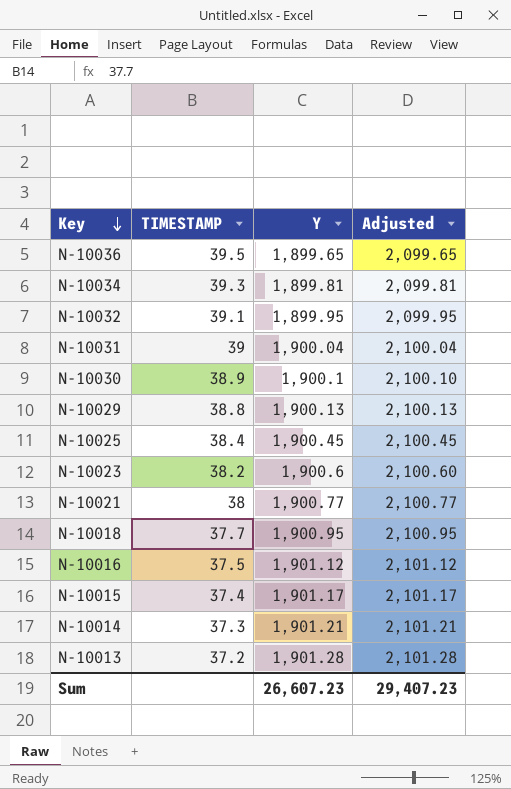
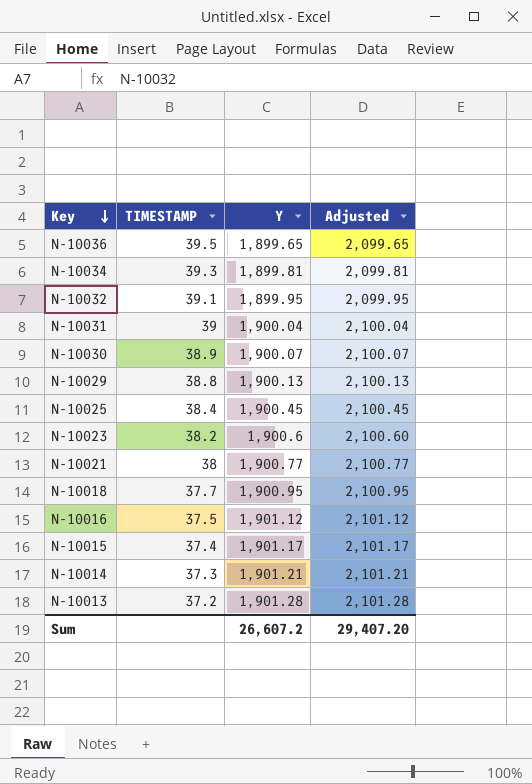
N-10030 | Y: 1,900.1 -> 1,900.07
N-10030 | Adjusted: 2,100.10 -> 2,100.07
Sum | Y: 26,607.23 -> 26,607.2
Sum | Adjusted: 29,407.23 -> 29,407.20

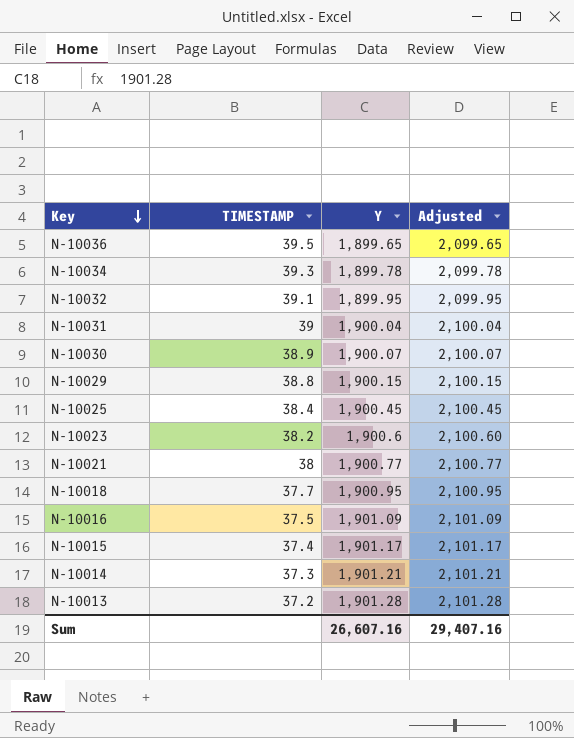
N-10034 | Y: 1,899.81 -> 1,899.78
N-10034 | Adjusted: 2,099.81 -> 2,099.78
N-10029 | Y: 1,900.13 -> 1,900.15
N-10029 | Adjusted: 2,100.13 -> 2,100.15
N-10016 | Y: 1,901.12 -> 1,901.09
N-10016 | Adjusted: 2,101.12 -> 2,101.09
Sum | Y: 26,607.2 -> 26,607.16
Sum | Adjusted: 29,407.20 -> 29,407.16

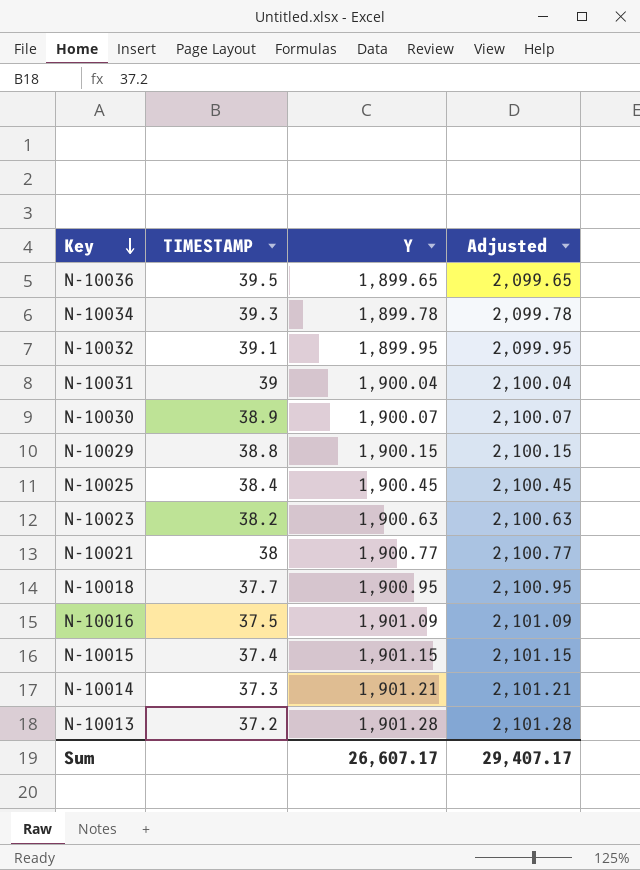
N-10023 | Y: 1,900.6 -> 1,900.63
N-10023 | Adjusted: 2,100.60 -> 2,100.63
N-10015 | Y: 1,901.17 -> 1,901.15
N-10015 | Adjusted: 2,101.17 -> 2,101.15
Sum | Y: 26,607.16 -> 26,607.17
Sum | Adjusted: 29,407.16 -> 29,407.17

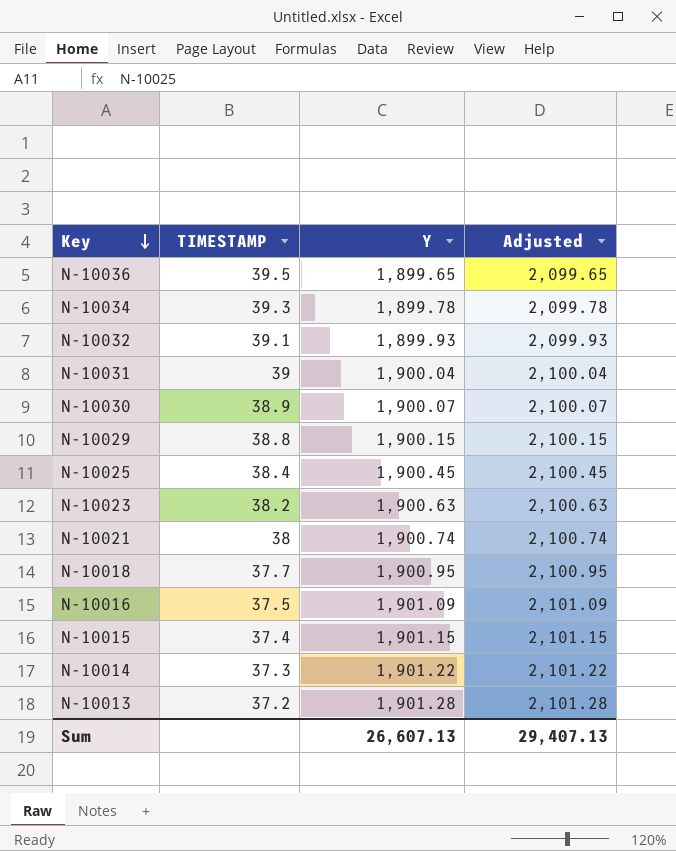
N-10032 | Y: 1,899.95 -> 1,899.93
N-10032 | Adjusted: 2,099.95 -> 2,099.93
N-10021 | Y: 1,900.77 -> 1,900.74
N-10021 | Adjusted: 2,100.77 -> 2,100.74
N-10014 | Y: 1,901.21 -> 1,901.22
N-10014 | Adjusted: 2,101.21 -> 2,101.22
Sum | Y: 26,607.17 -> 26,607.13
Sum | Adjusted: 29,407.17 -> 29,407.13

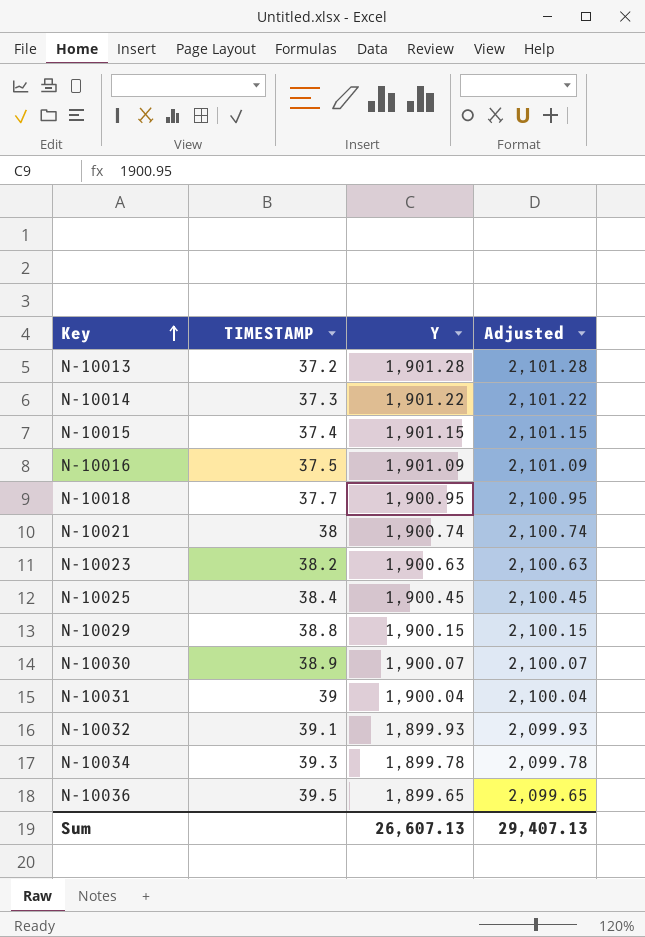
row order: Key descending -> Key ascending

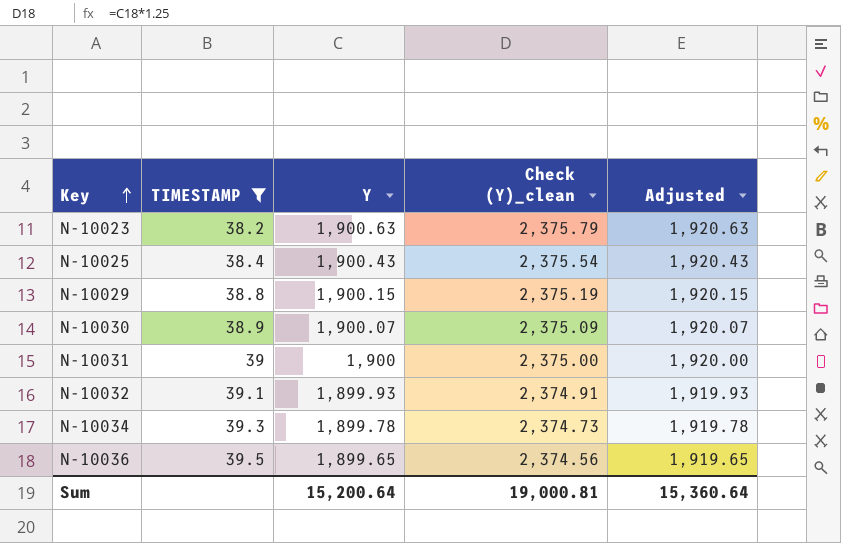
filter: none -> TIMESTAMP >= 38.2
column Check (Y)_clean | formula: none -> [Y] * 1.25
column Adjusted | formula: [Y] + 200 -> [Y] + 20
N-10025 | Y: 1,900.45 -> 1,900.43
N-10031 | Y: 1,900.04 -> 1,900
Sum | Y: 26,607.13 -> 15,200.64
Sum | Adjusted: 29,407.13 -> 15,360.64

